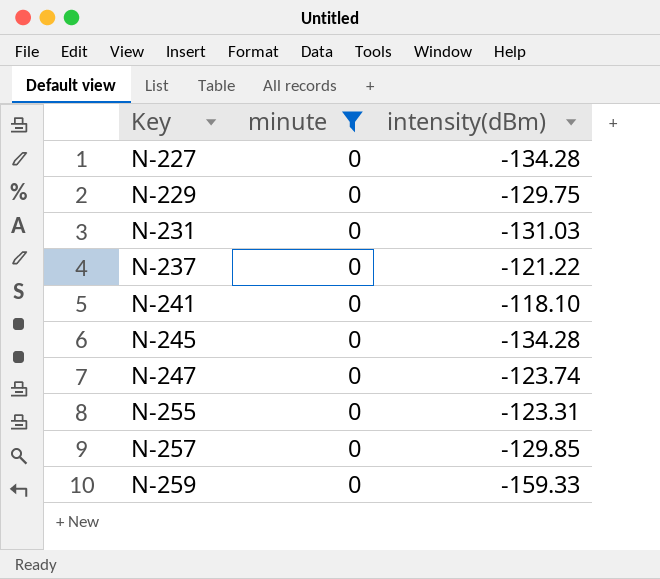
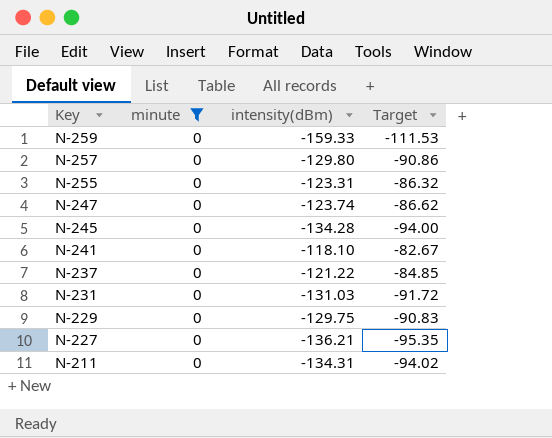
row order: Key ascending -> Key descending
column Target | formula: none -> [intensity(dBm)] * 0.7
N-257 | intensity(dBm): -129.85 -> -129.80
N-227 | intensity(dBm): -134.28 -> -136.21
row N-211: none -> 0 | -134.31 | -94.02

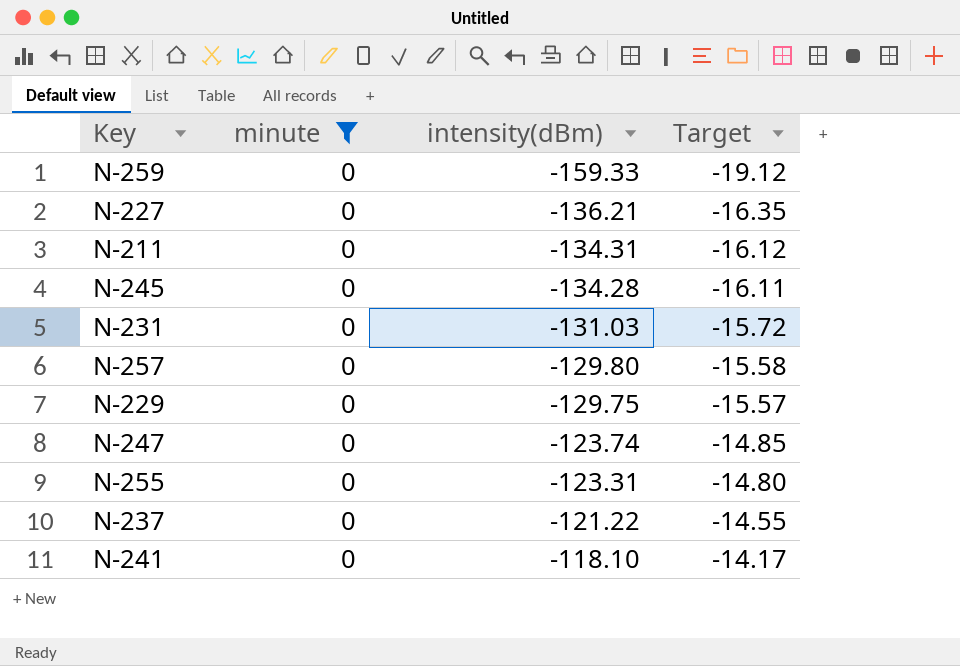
row order: Key descending -> intensity(dBm) ascending
column Target | formula: [intensity(dBm)] * 0.7 -> [intensity(dBm)] * 0.12

